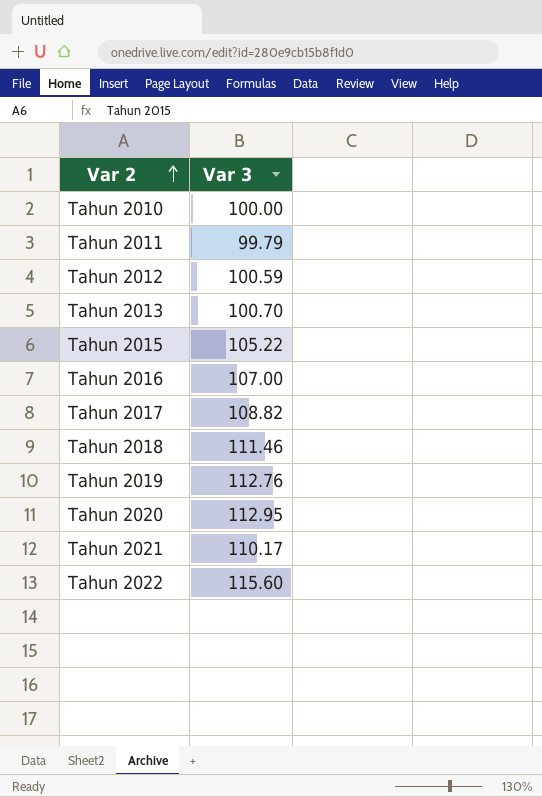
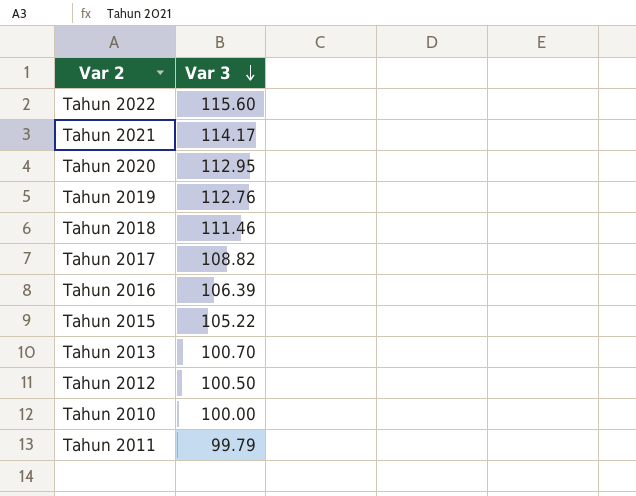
row order: Var 2 ascending -> Var 3 descending
Tahun 2021 | Var 3: 110.17 -> 114.17
Tahun 2016 | Var 3: 107.00 -> 106.39
Tahun 2012 | Var 3: 100.59 -> 100.50

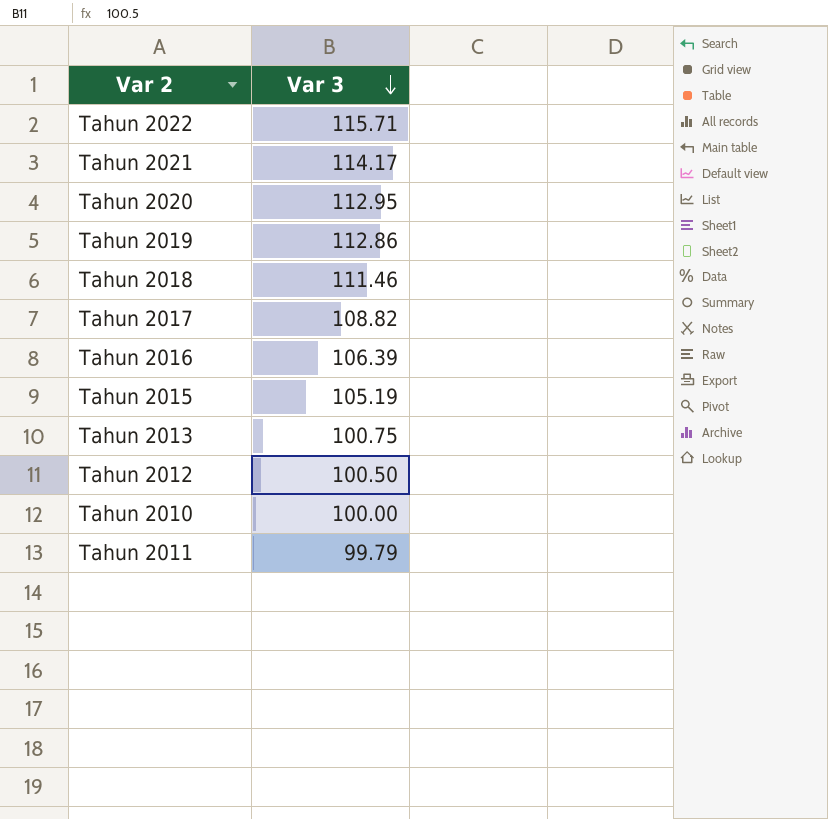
Tahun 2022 | Var 3: 115.60 -> 115.71
Tahun 2019 | Var 3: 112.76 -> 112.86
Tahun 2015 | Var 3: 105.22 -> 105.19
Tahun 2013 | Var 3: 100.70 -> 100.75

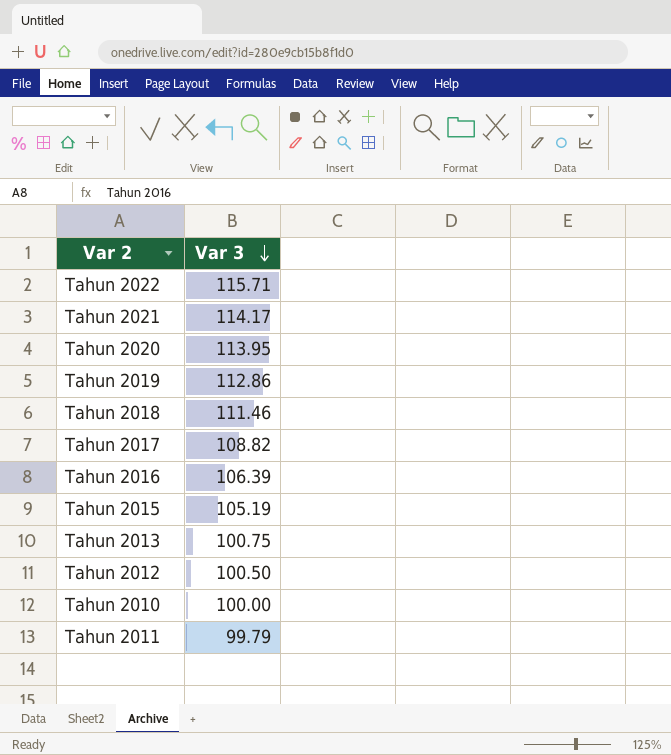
Tahun 2020 | Var 3: 112.95 -> 113.95

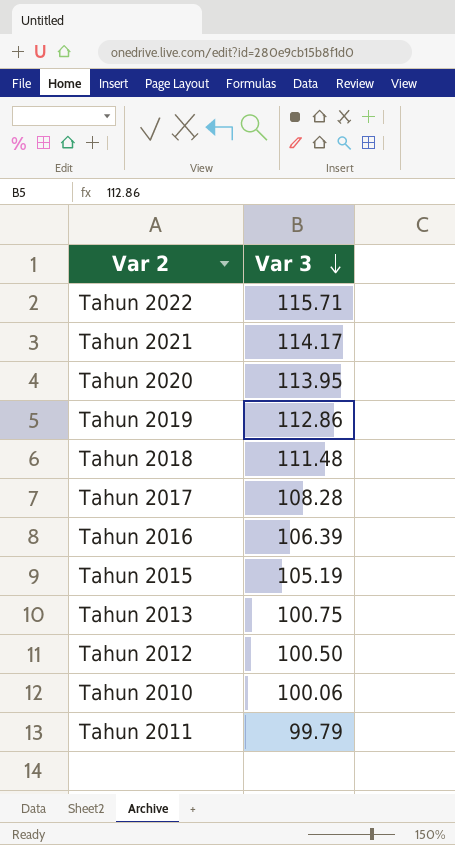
Tahun 2018 | Var 3: 111.46 -> 111.48
Tahun 2017 | Var 3: 108.82 -> 108.28
Tahun 2010 | Var 3: 100.00 -> 100.06

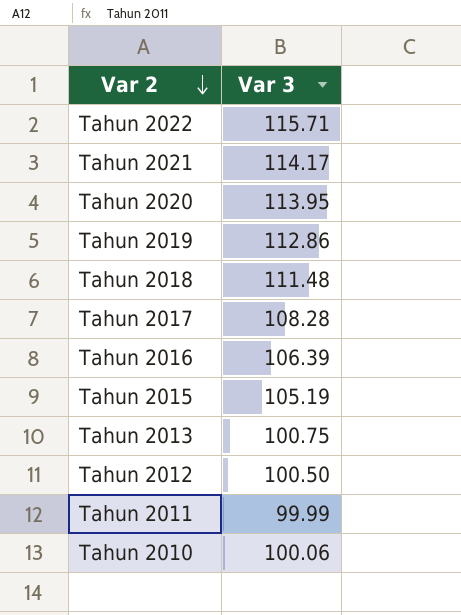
row order: Var 3 descending -> Var 2 descending
Tahun 2011 | Var 3: 99.79 -> 99.99

